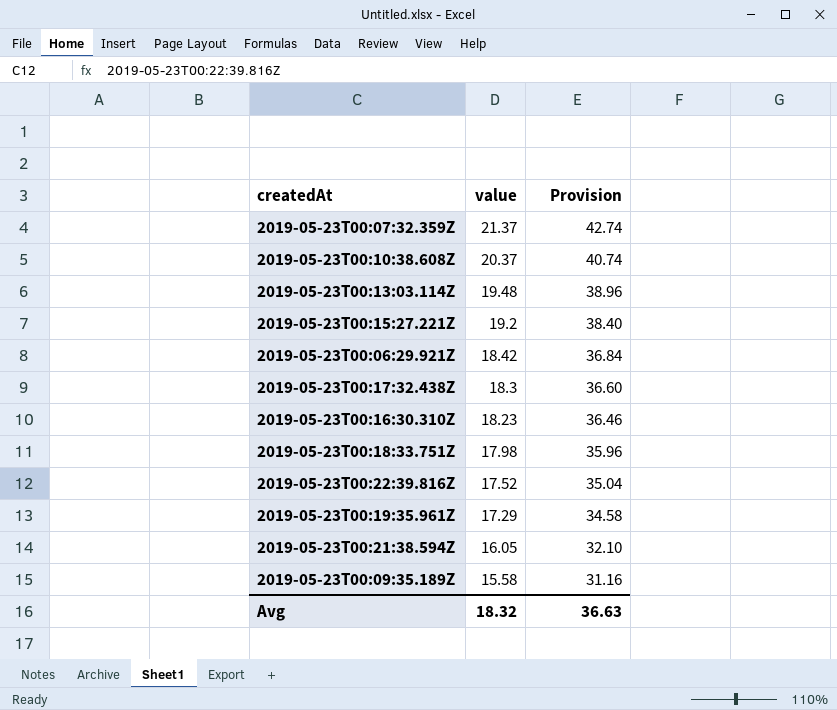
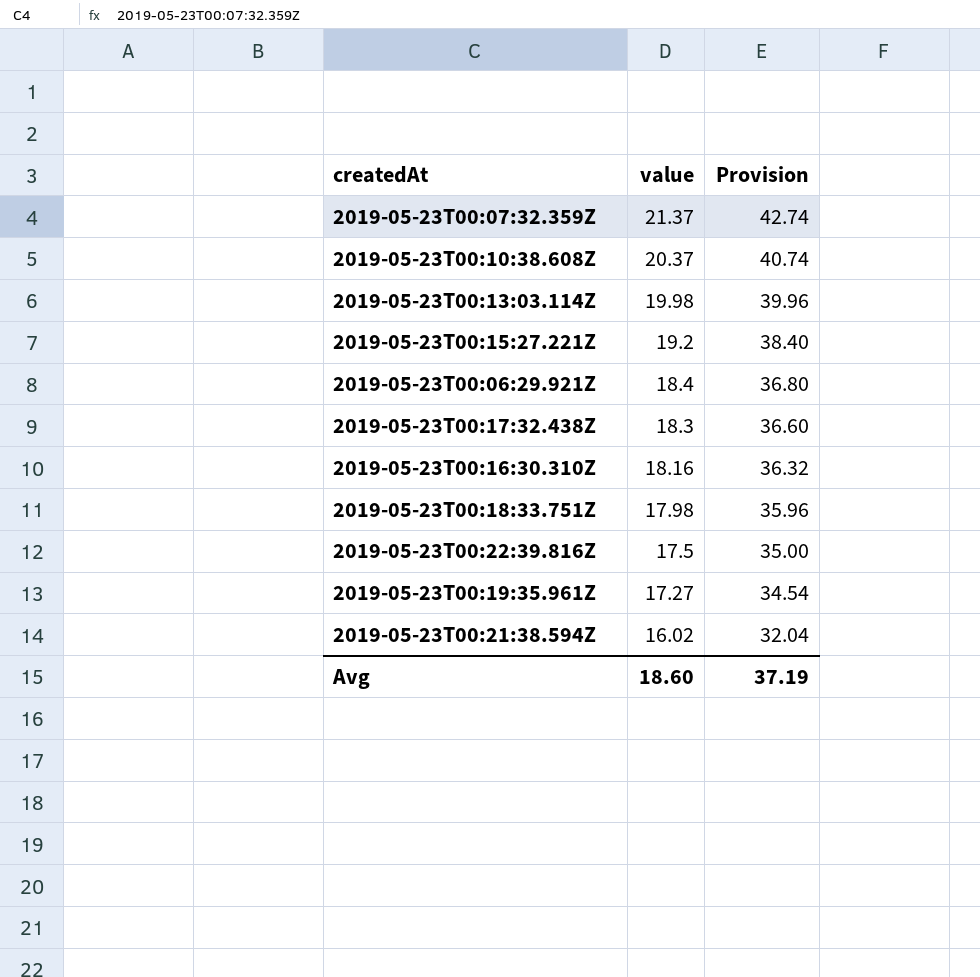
row 2019-05-23T00:09:35.189Z: 15.58 | 31.16 -> none
2019-05-23T00:13:03.114Z | value: 19.48 -> 19.98
2019-05-23T00:13:03.114Z | Provision: 38.96 -> 39.96
2019-05-23T00:06:29.921Z | value: 18.42 -> 18.4
2019-05-23T00:06:29.921Z | Provision: 36.84 -> 36.80
2019-05-23T00:16:30.310Z | value: 18.23 -> 18.16
2019-05-23T00:16:30.310Z | Provision: 36.46 -> 36.32
2019-05-23T00:22:39.816Z | value: 17.52 -> 17.5
2019-05-23T00:22:39.816Z | Provision: 35.04 -> 35.00
2019-05-23T00:19:35.961Z | value: 17.29 -> 17.27
2019-05-23T00:19:35.961Z | Provision: 34.58 -> 34.54
2019-05-23T00:21:38.594Z | value: 16.05 -> 16.02
2019-05-23T00:21:38.594Z | Provision: 32.10 -> 32.04
Avg | value: 18.32 -> 18.60
Avg | Provision: 36.63 -> 37.19

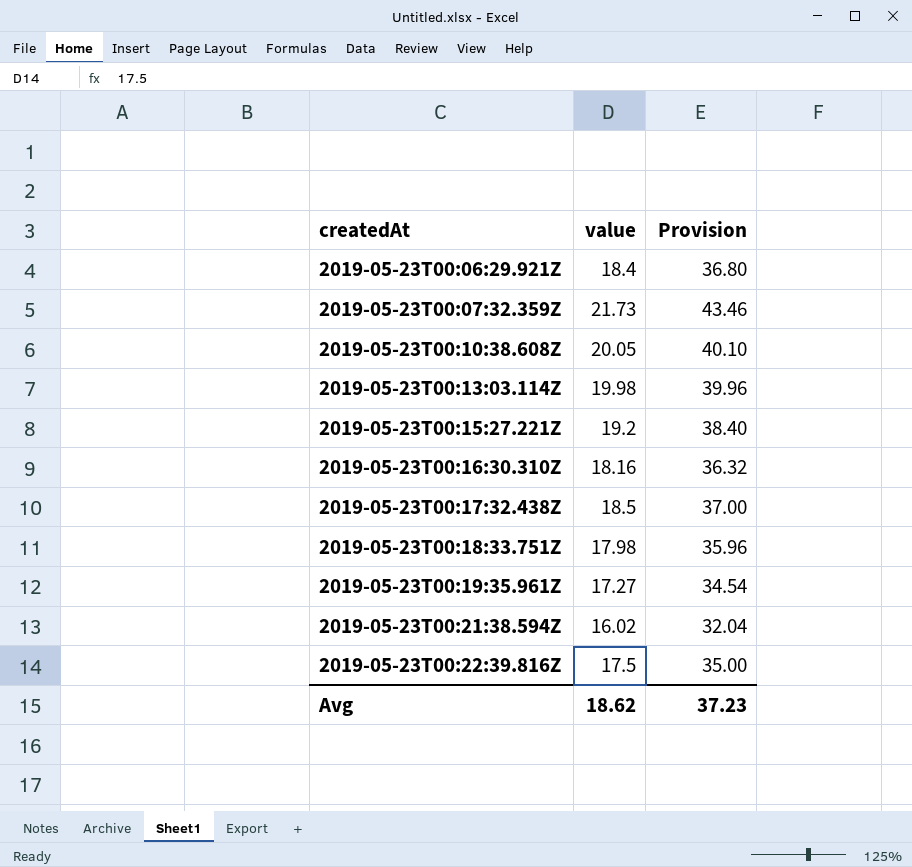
row order: value descending -> createdAt ascending
2019-05-23T00:07:32.359Z | value: 21.37 -> 21.73
2019-05-23T00:07:32.359Z | Provision: 42.74 -> 43.46
2019-05-23T00:10:38.608Z | value: 20.37 -> 20.05
2019-05-23T00:10:38.608Z | Provision: 40.74 -> 40.10
2019-05-23T00:17:32.438Z | value: 18.3 -> 18.5
2019-05-23T00:17:32.438Z | Provision: 36.60 -> 37.00
Avg | value: 18.60 -> 18.62
Avg | Provision: 37.19 -> 37.23

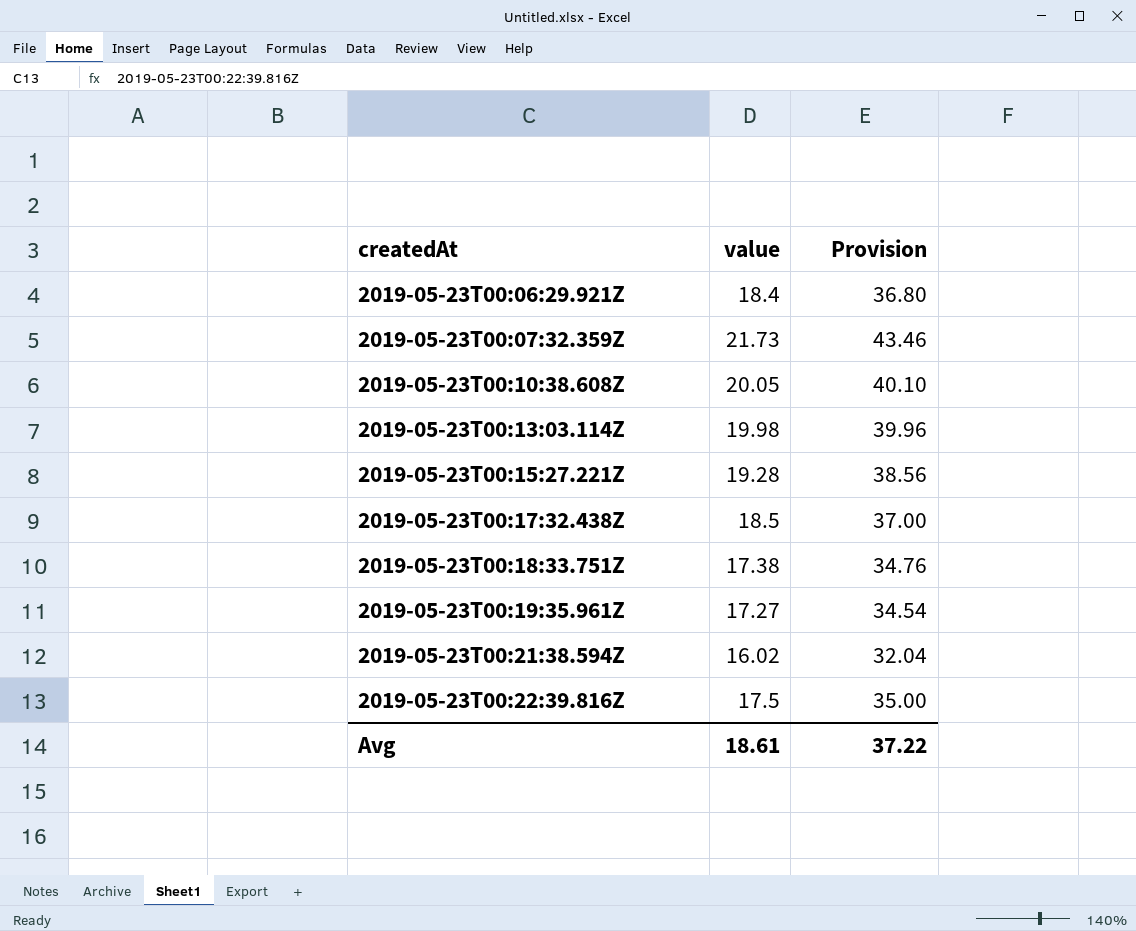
row 2019-05-23T00:16:30.310Z: 18.16 | 36.32 -> none
2019-05-23T00:15:27.221Z | value: 19.2 -> 19.28
2019-05-23T00:15:27.221Z | Provision: 38.40 -> 38.56
2019-05-23T00:18:33.751Z | value: 17.98 -> 17.38
2019-05-23T00:18:33.751Z | Provision: 35.96 -> 34.76
Avg | value: 18.62 -> 18.61
Avg | Provision: 37.23 -> 37.22

